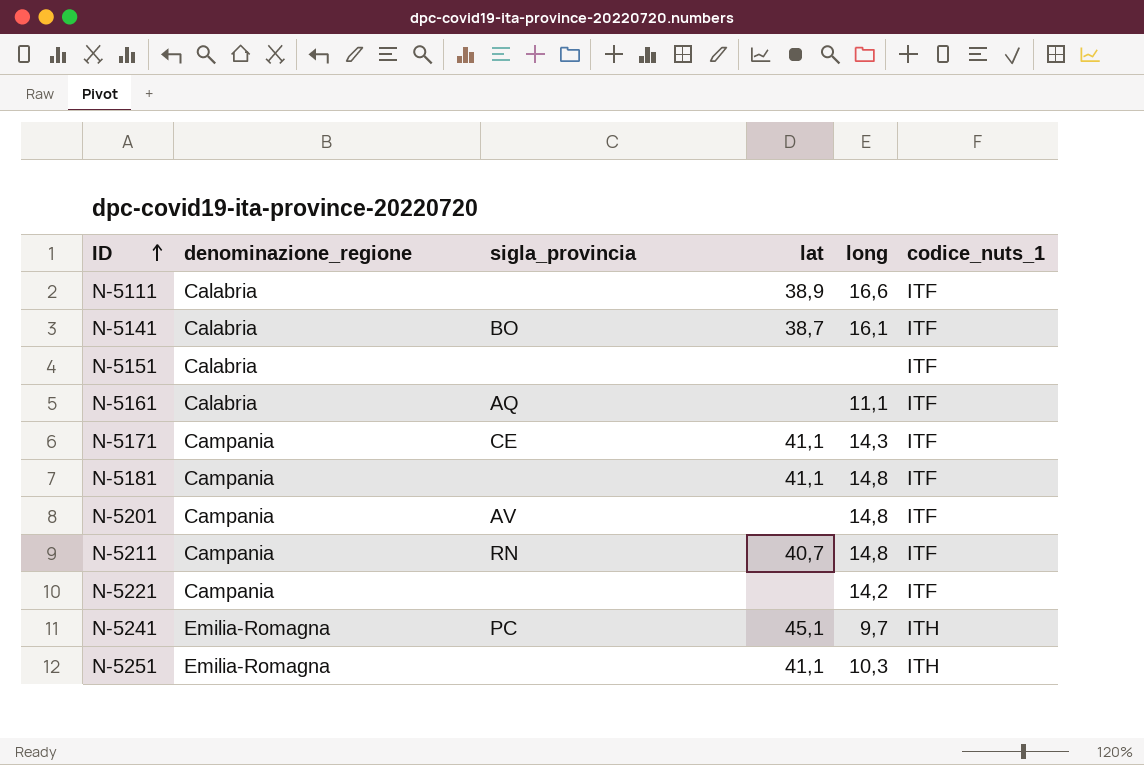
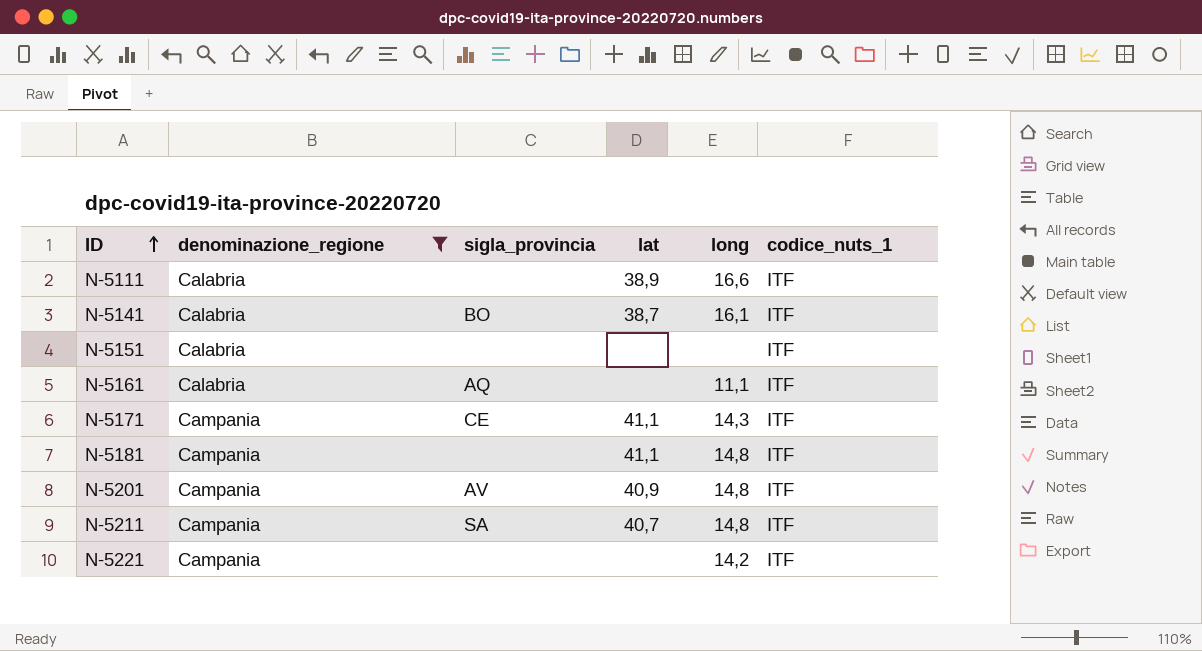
filter: none -> denominazione_regione != Emilia-Romagna
N-5201 | lat: none -> 40,9
N-5211 | sigla_provincia: RN -> SA

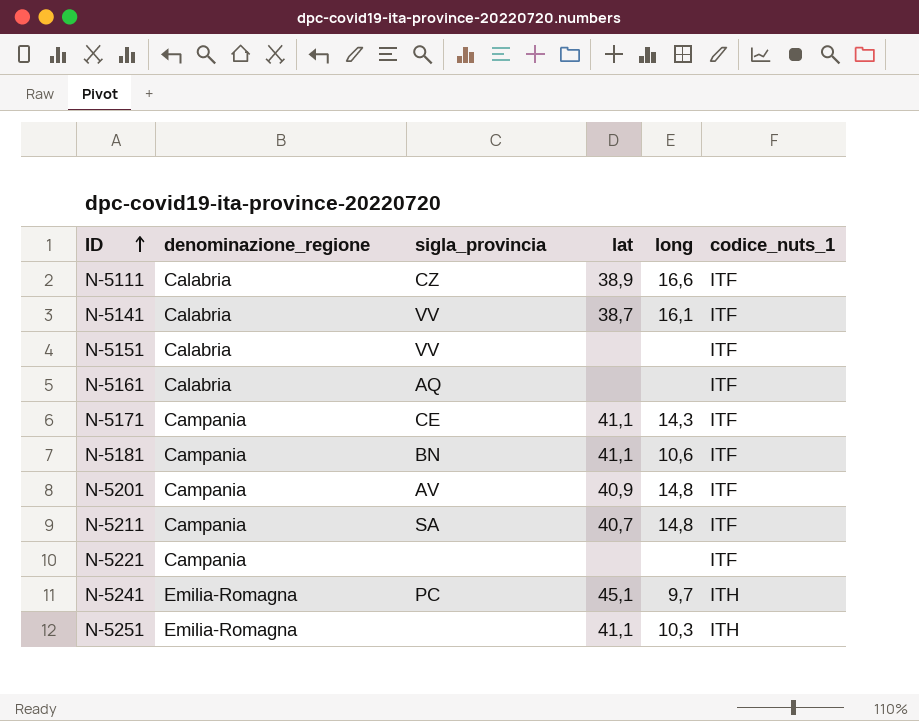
filter: denominazione_regione != Emilia-Romagna -> none
N-5111 | sigla_provincia: none -> CZ
N-5141 | sigla_provincia: BO -> VV
N-5151 | sigla_provincia: none -> VV
N-5161 | long: 11,1 -> none
N-5181 | sigla_provincia: none -> BN
N-5181 | long: 14,8 -> 10,6
N-5221 | long: 14,2 -> none

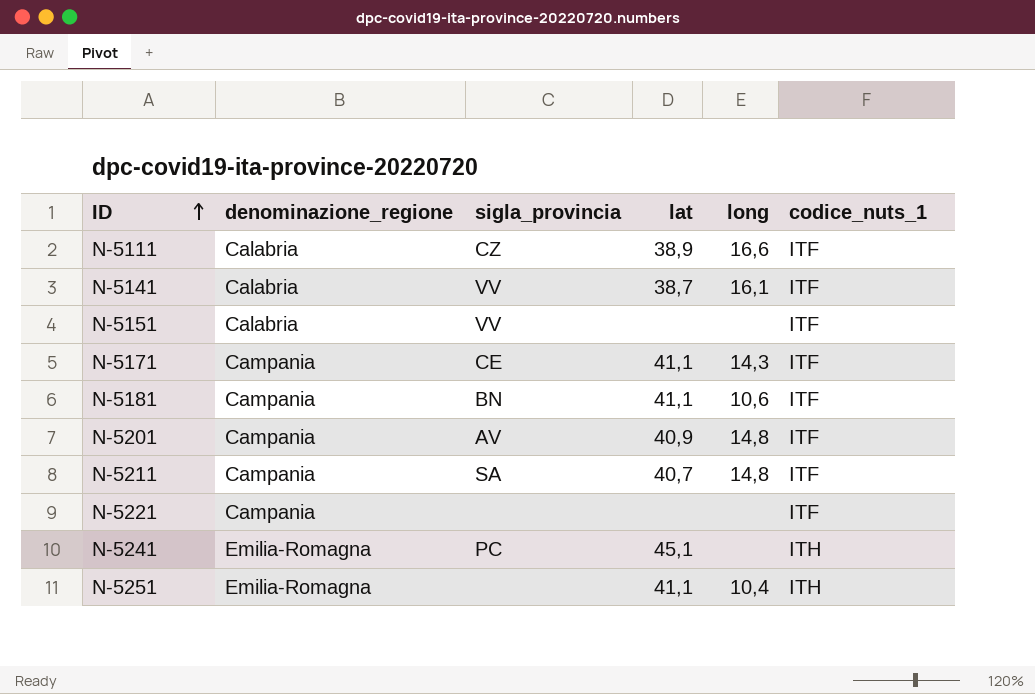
row N-5161: Calabria | AQ | none | none | ITF -> none
N-5241 | long: 9,7 -> none
N-5251 | long: 10,3 -> 10,4

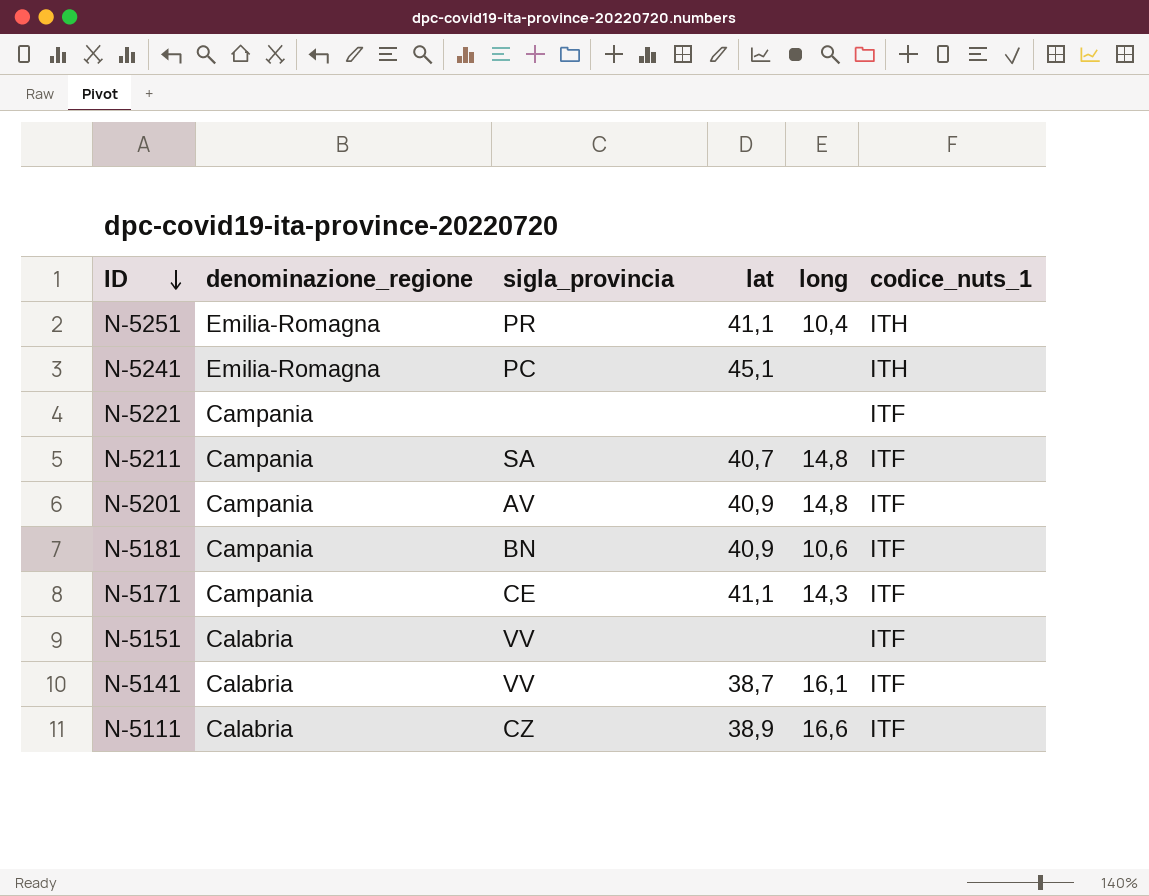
row order: ID ascending -> ID descending
N-5251 | sigla_provincia: none -> PR
N-5181 | lat: 41,1 -> 40,9

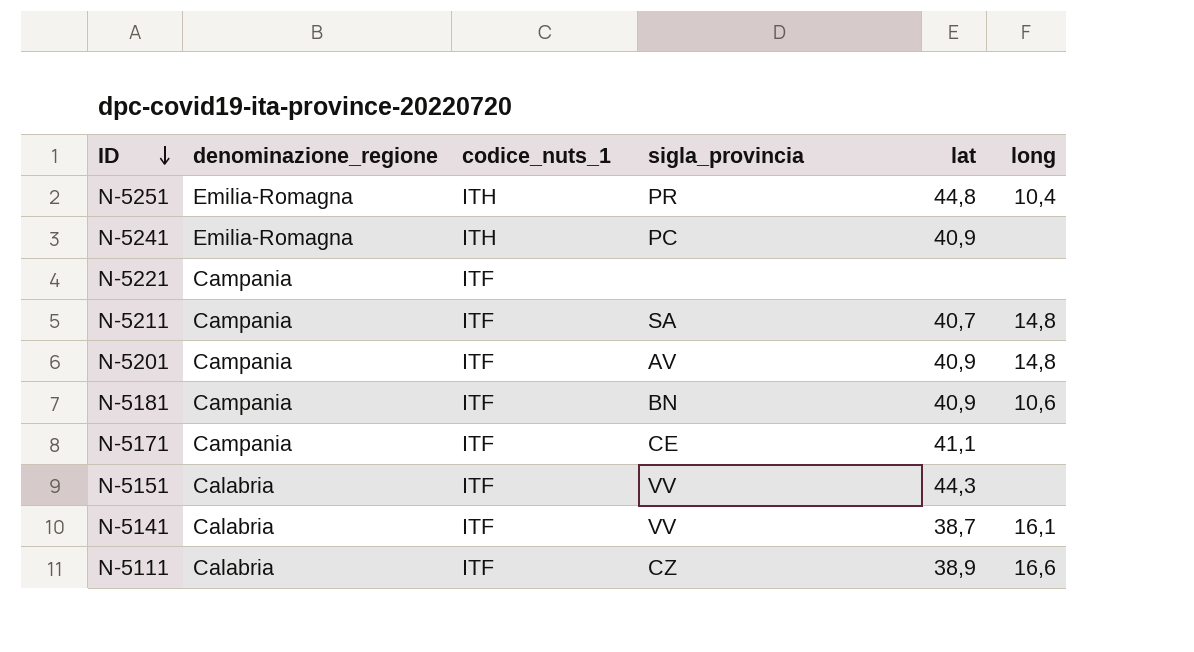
column codice_nuts_1 | position: 6 -> 3
N-5251 | lat: 41,1 -> 44,8
N-5241 | lat: 45,1 -> 40,9
N-5171 | long: 14,3 -> none
N-5151 | lat: none -> 44,3

